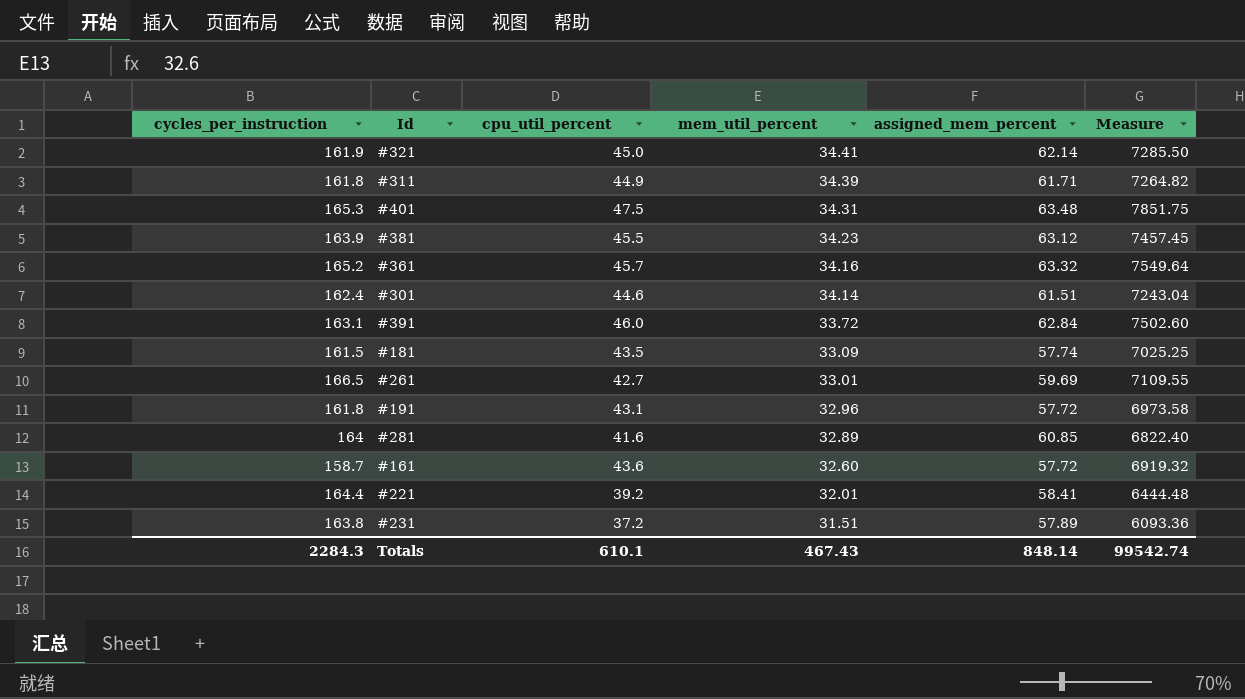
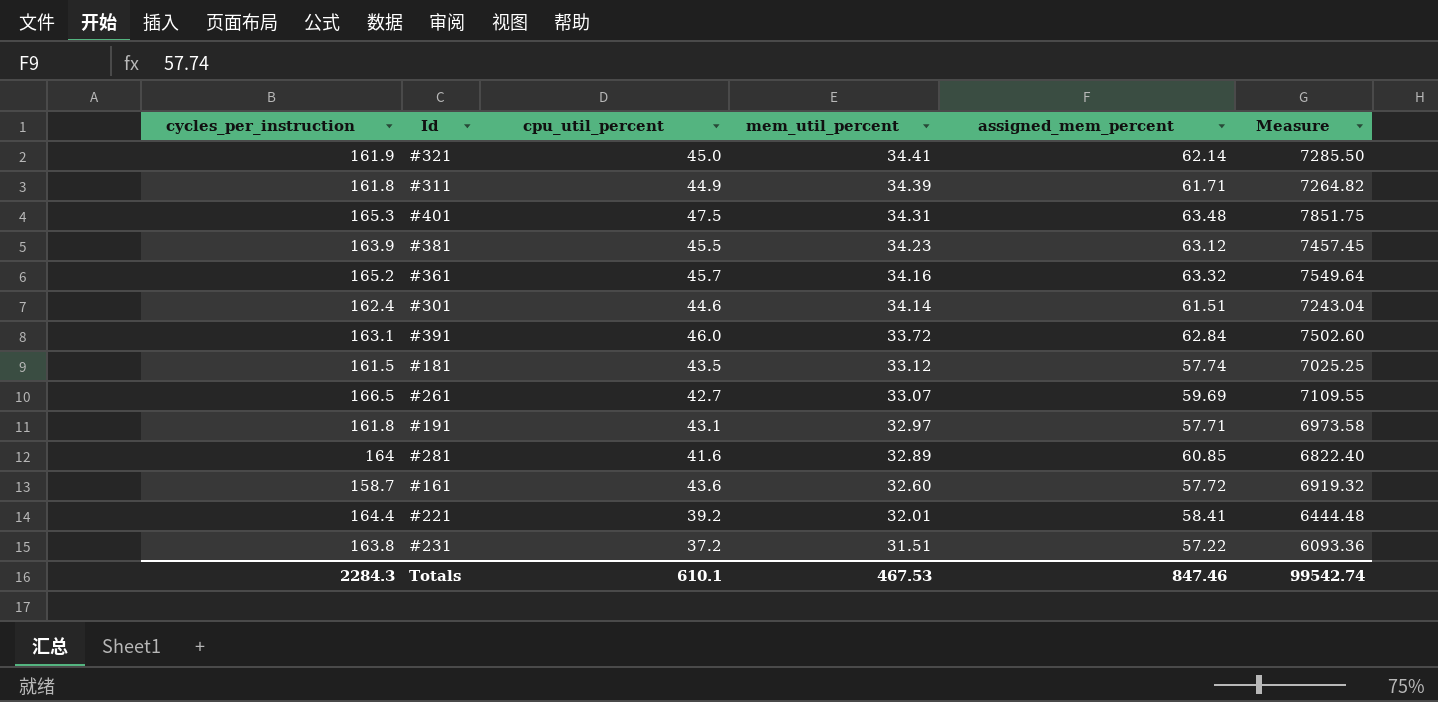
#181 | mem_util_percent: 33.09 -> 33.12
#261 | mem_util_percent: 33.01 -> 33.07
#191 | mem_util_percent: 32.96 -> 32.97
#191 | assigned_mem_percent: 57.72 -> 57.71
#231 | assigned_mem_percent: 57.89 -> 57.22
Totals | mem_util_percent: 467.43 -> 467.53
Totals | assigned_mem_percent: 848.14 -> 847.46

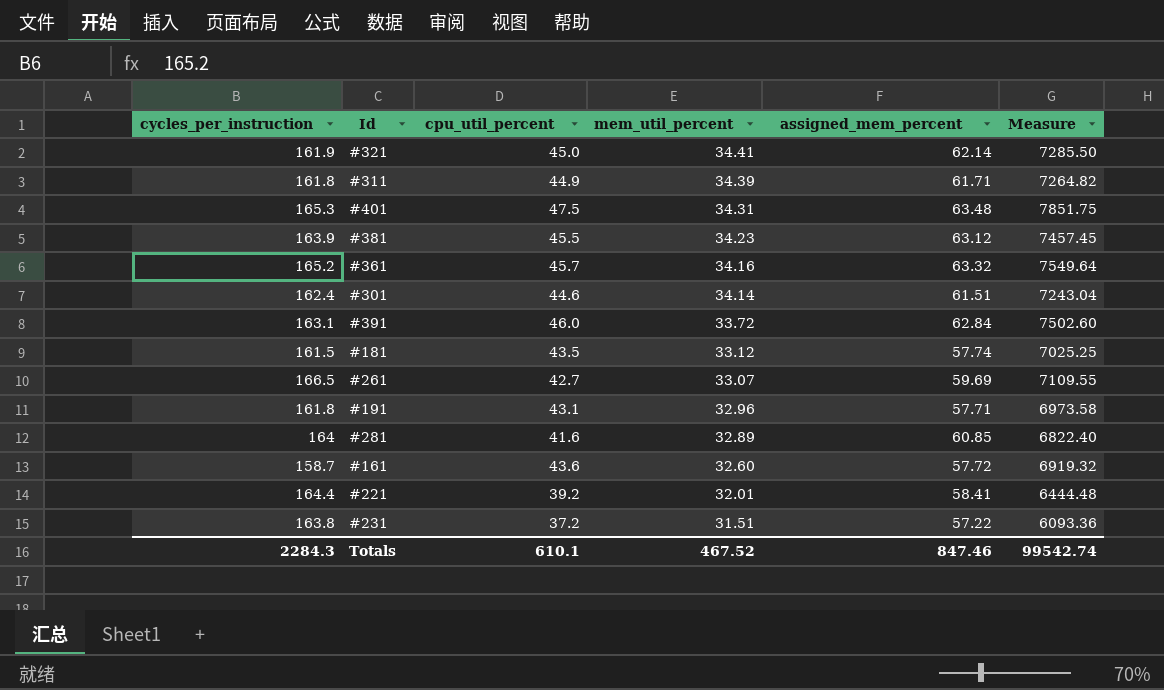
#191 | mem_util_percent: 32.97 -> 32.96
Totals | mem_util_percent: 467.53 -> 467.52

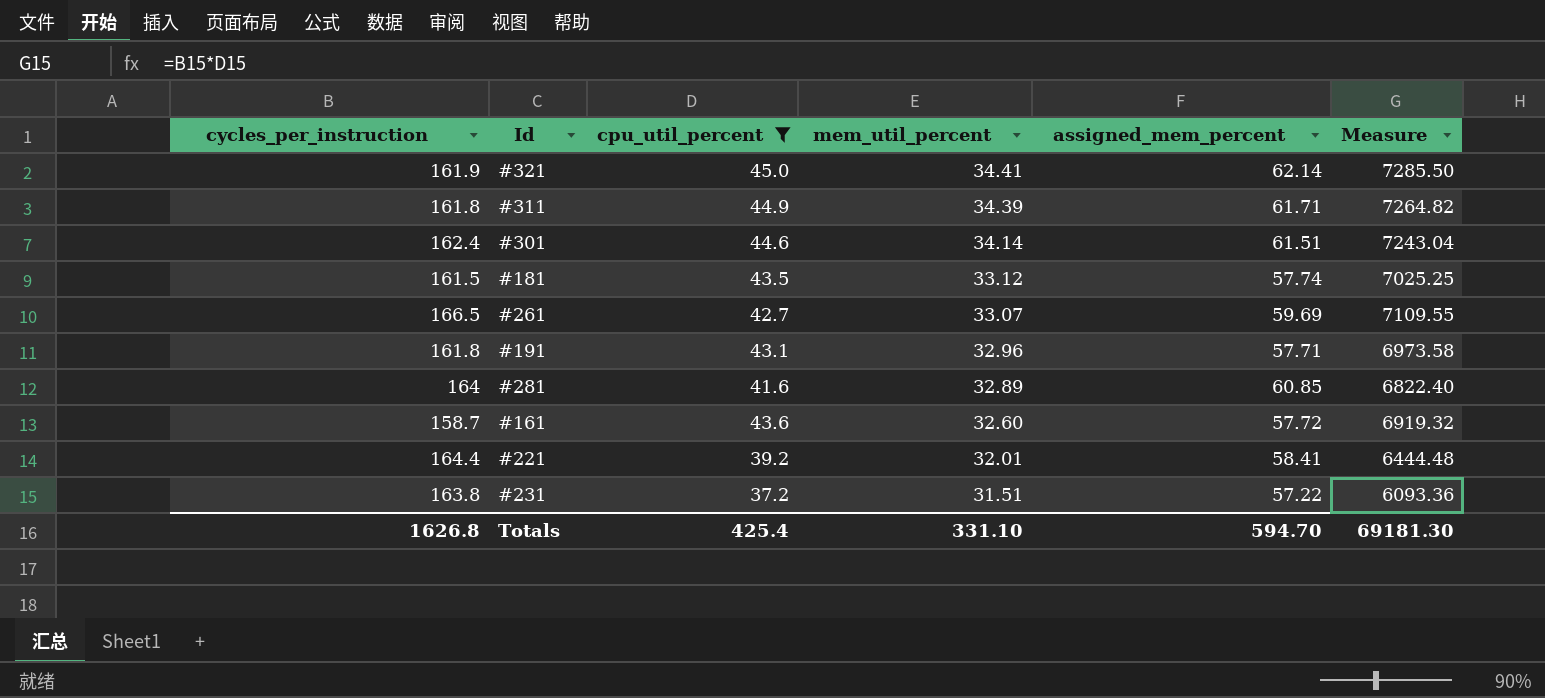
filter: none -> cpu_util_percent <= 45.0
Totals | cycles_per_instruction: 2284.3 -> 1626.8
Totals | cpu_util_percent: 610.1 -> 425.4
Totals | mem_util_percent: 467.52 -> 331.10
Totals | assigned_mem_percent: 847.46 -> 594.70
Totals | Measure: 99542.74 -> 69181.30

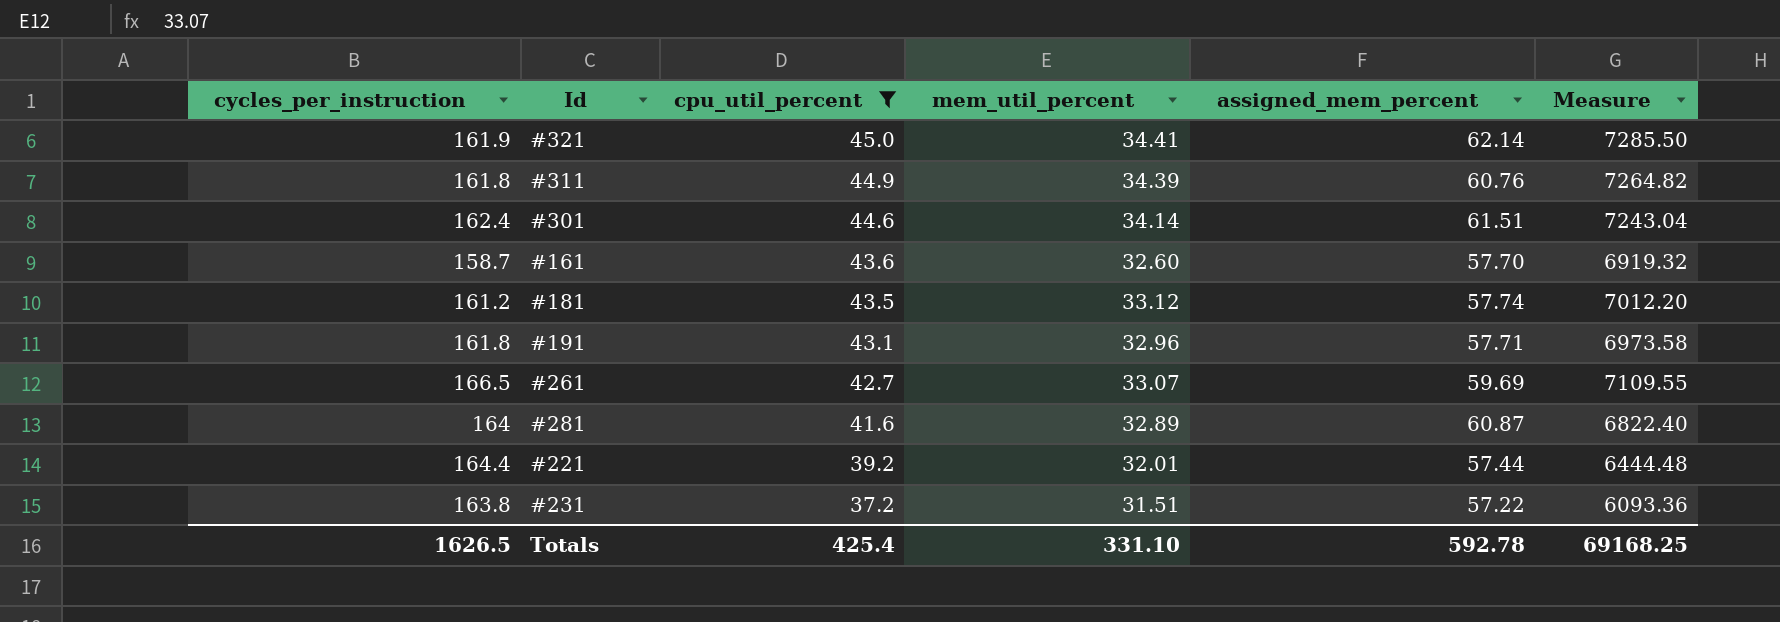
row order: mem_util_percent descending -> cpu_util_percent descending
#311 | assigned_mem_percent: 61.71 -> 60.76
#161 | assigned_mem_percent: 57.72 -> 57.70
#181 | cycles_per_instruction: 161.5 -> 161.2
#181 | Measure: 7025.25 -> 7012.20
#281 | assigned_mem_percent: 60.85 -> 60.87
#221 | assigned_mem_percent: 58.41 -> 57.44
Totals | cycles_per_instruction: 1626.8 -> 1626.5
Totals | assigned_mem_percent: 594.70 -> 592.78
Totals | Measure: 69181.30 -> 69168.25

